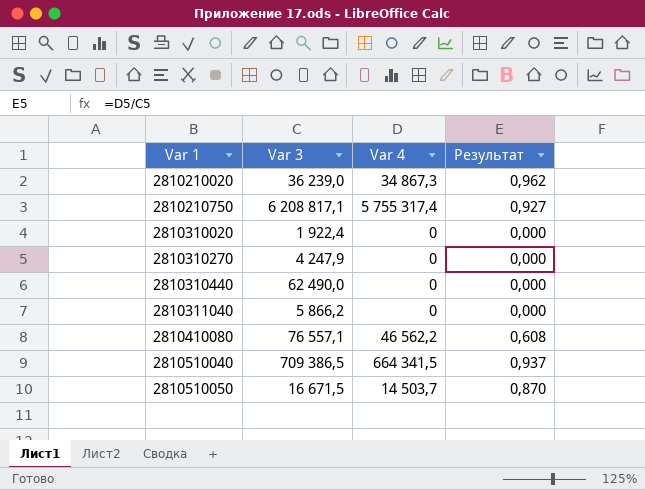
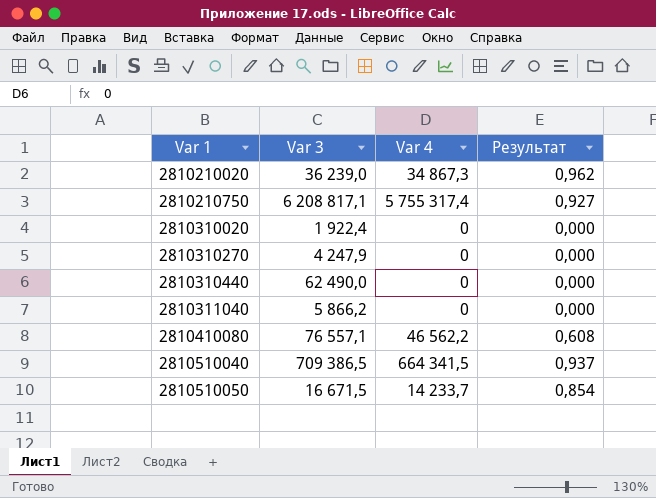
2810510050 | Var 4: 14 503,7 -> 14 233,7
2810510050 | Результат: 0,870 -> 0,854

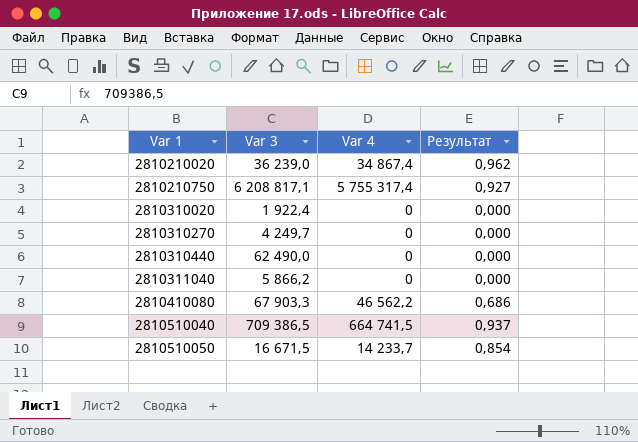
2810210020 | Var 4: 34 867,3 -> 34 867,4
2810310270 | Var 3: 4 247,9 -> 4 249,7
2810410080 | Var 3: 76 557,1 -> 67 903,3
2810410080 | Результат: 0,608 -> 0,686
2810510040 | Var 4: 664 341,5 -> 664 741,5

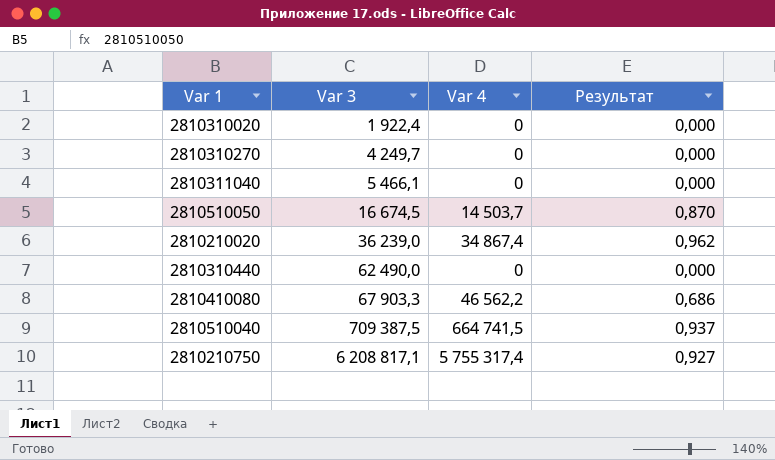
row order: Var 1 ascending -> Var 3 ascending
2810311040 | Var 3: 5 866,2 -> 5 466,1
2810510050 | Var 3: 16 671,5 -> 16 674,5
2810510050 | Var 4: 14 233,7 -> 14 503,7
2810510050 | Результат: 0,854 -> 0,870
2810510040 | Var 3: 709 386,5 -> 709 387,5

